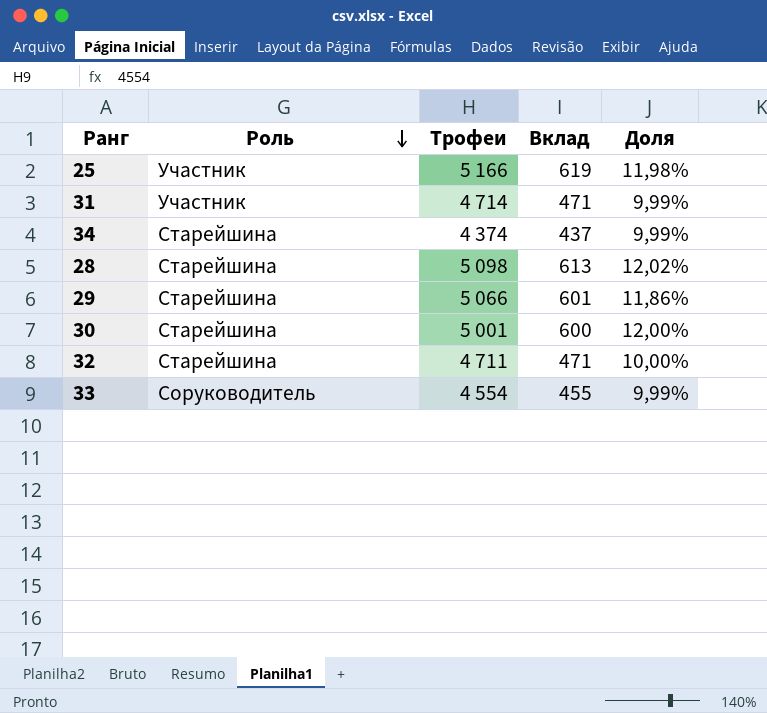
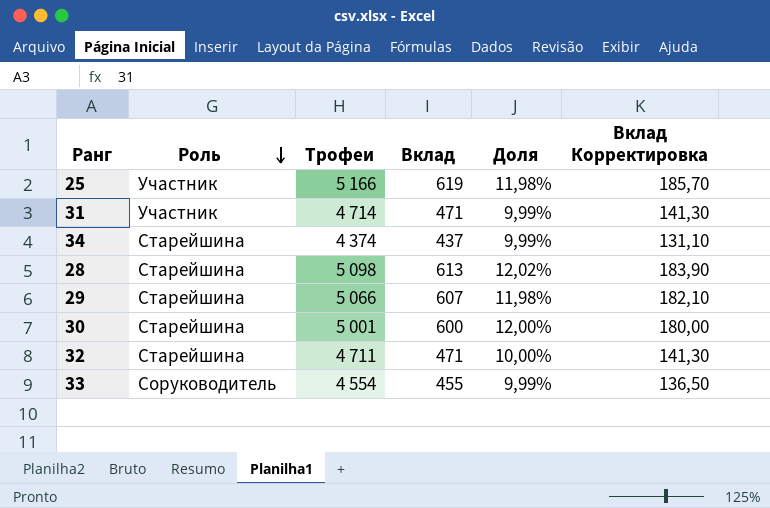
column Вклад Корректировка | formula: none -> [Вклад] * 0,3
29 | Вклад: 601 -> 607
29 | Доля: 11,86% -> 11,98%

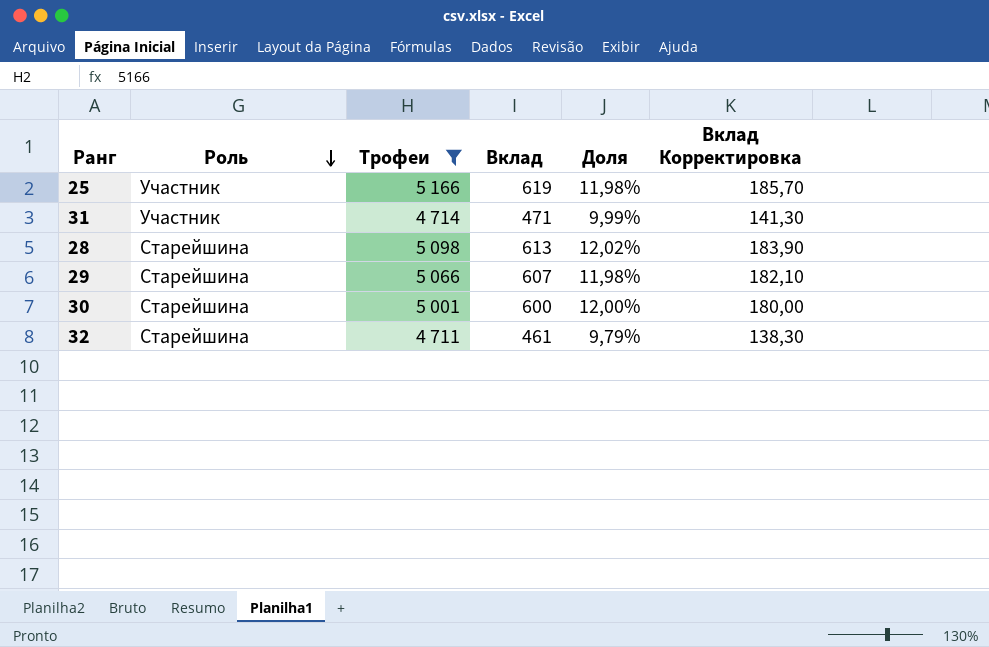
filter: none -> Трофеи >= 4 711
32 | Вклад: 471 -> 461
32 | Доля: 10,00% -> 9,79%
32 | Вклад Корректировка: 141,30 -> 138,30

